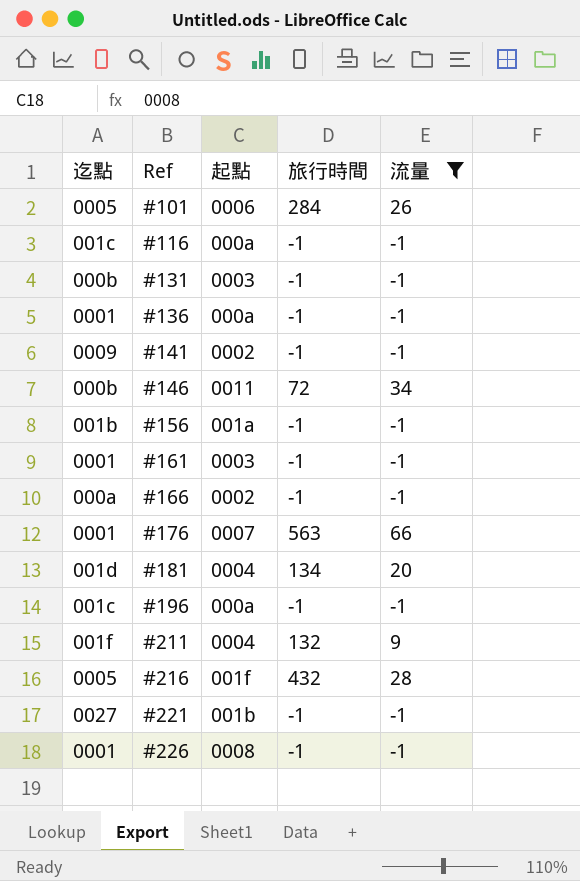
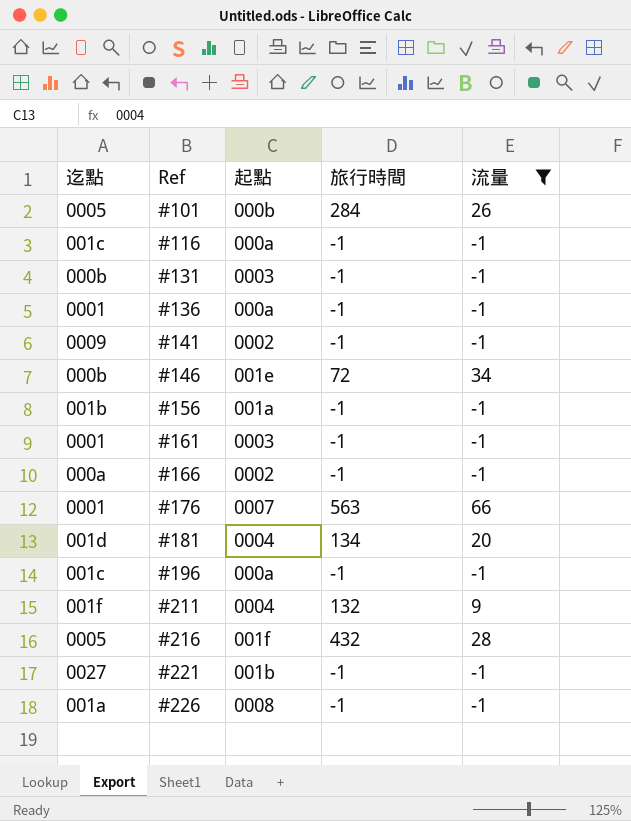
#101 | 起點: 0006 -> 000b
#146 | 起點: 0011 -> 001e
#226 | 迄點: 0001 -> 001a

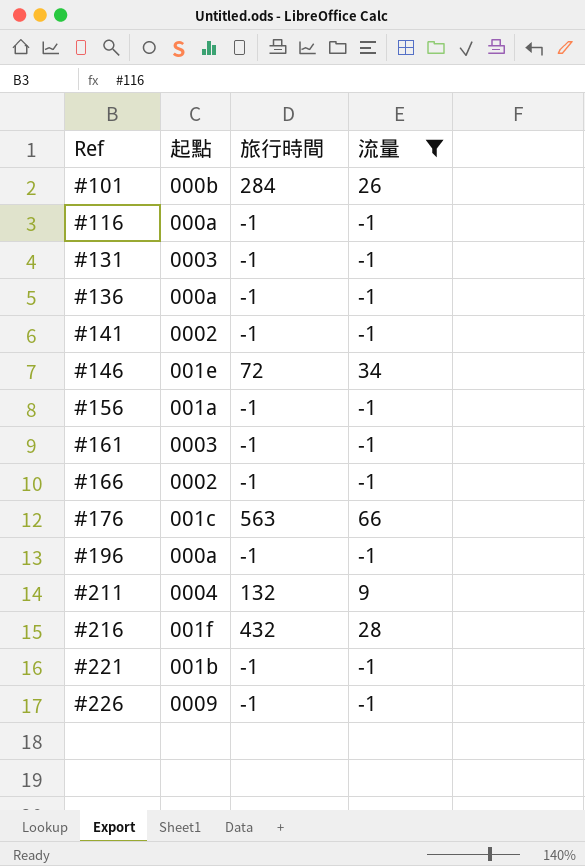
column 迄點 | position: 1 -> none
row #181: 001d | 0004 | 134 | 20 -> none
#176 | 起點: 0007 -> 001c
#226 | 起點: 0008 -> 0009

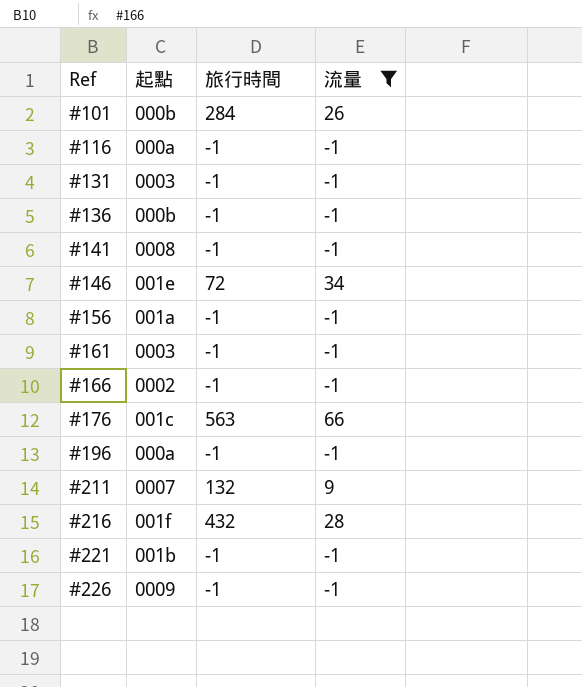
#136 | 起點: 000a -> 000b
#141 | 起點: 0002 -> 0008
#211 | 起點: 0004 -> 0007

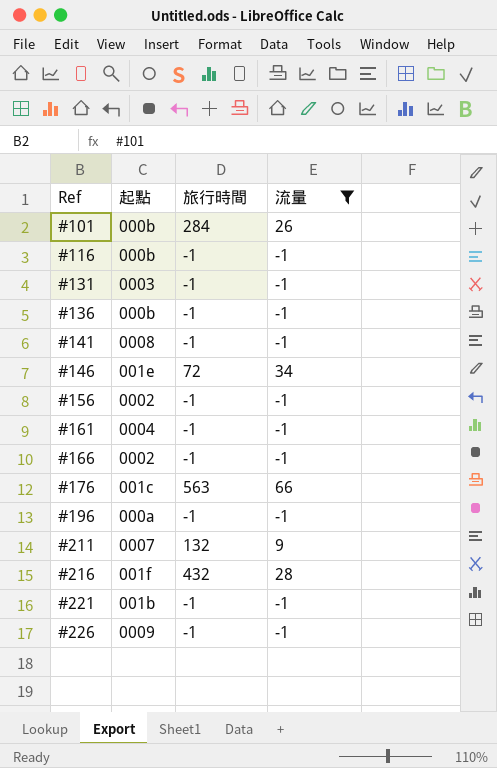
#116 | 起點: 000a -> 000b
#156 | 起點: 001a -> 0002
#161 | 起點: 0003 -> 0004

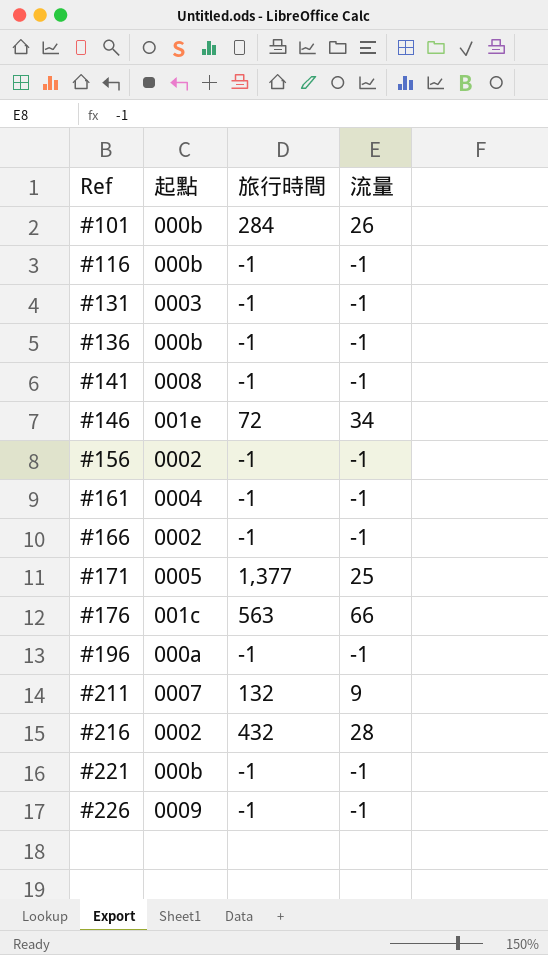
filter: 流量 != 25 -> none
#216 | 起點: 001f -> 0002
#221 | 起點: 001b -> 000b

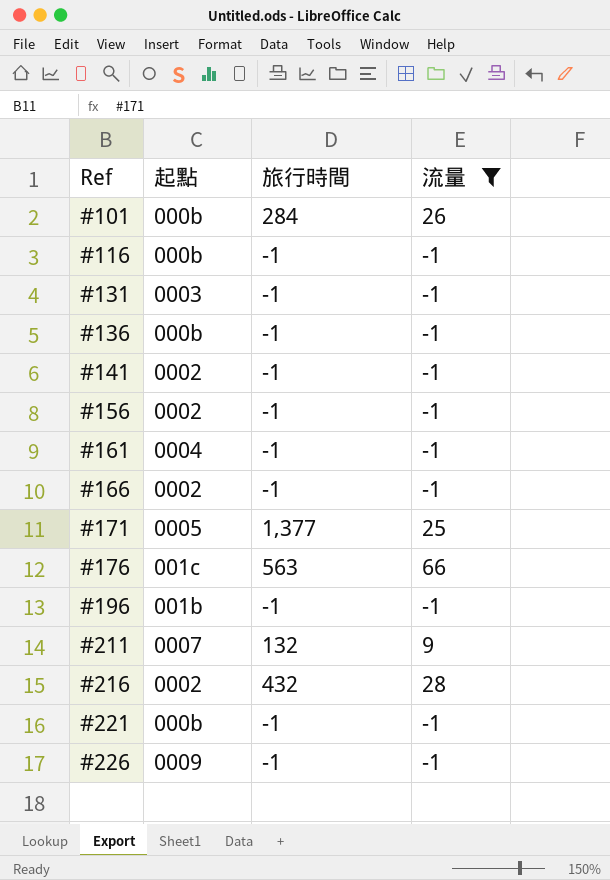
filter: none -> 流量 != 34
#141 | 起點: 0008 -> 0002
#196 | 起點: 000a -> 001b

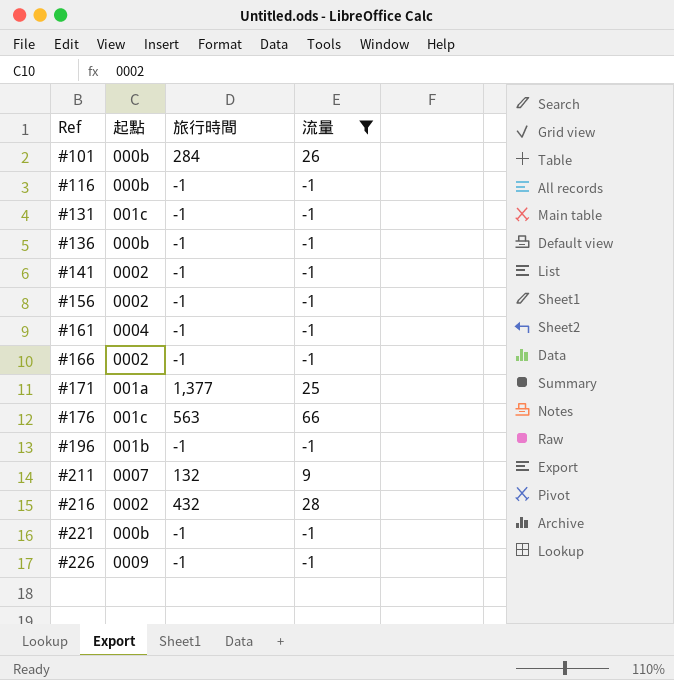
#131 | 起點: 0003 -> 001c
#171 | 起點: 0005 -> 001a

